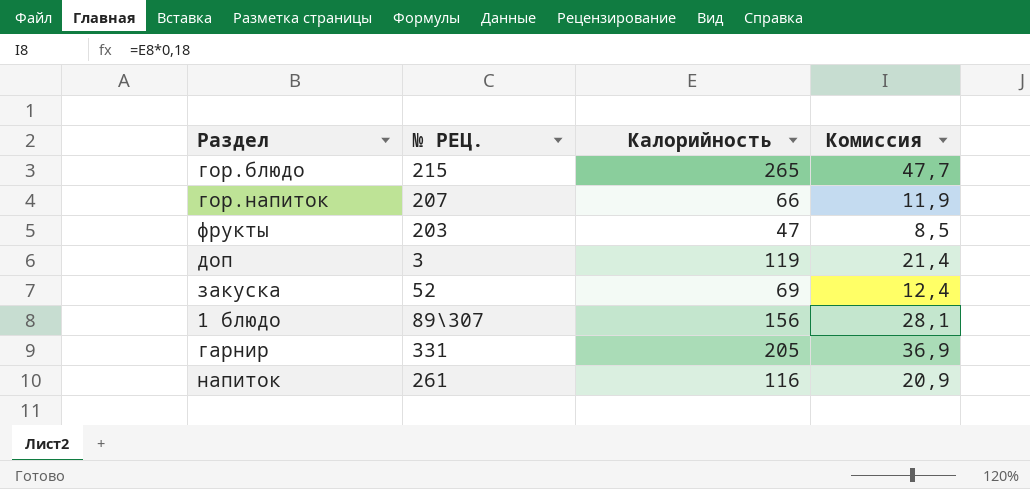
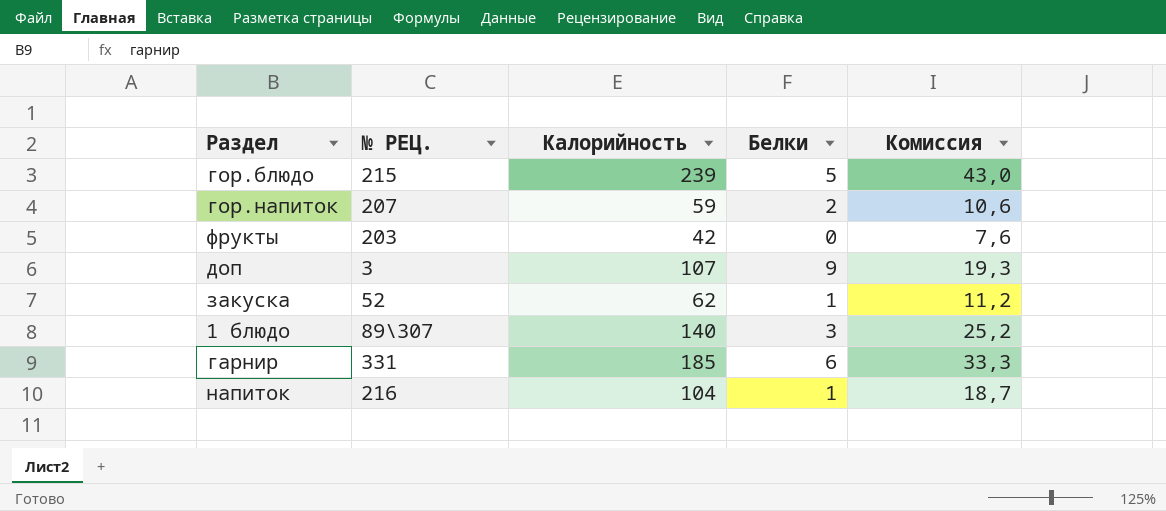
column Белки | position: none -> 4
гор.блюдо | Калорийность: 265 -> 239
гор.блюдо | Комиссия: 47,7 -> 43,0
гор.напиток | Калорийность: 66 -> 59
гор.напиток | Комиссия: 11,9 -> 10,6
фрукты | Калорийность: 47 -> 42
фрукты | Комиссия: 8,5 -> 7,6
доп | Калорийность: 119 -> 107
доп | Комиссия: 21,4 -> 19,3
закуска | Калорийность: 69 -> 62
закуска | Комиссия: 12,4 -> 11,2
1 блюдо | Калорийность: 156 -> 140
1 блюдо | Комиссия: 28,1 -> 25,2
гарнир | Калорийность: 205 -> 185
гарнир | Комиссия: 36,9 -> 33,3
напиток | № РЕЦ.: 261 -> 216
напиток | Калорийность: 116 -> 104
напиток | Комиссия: 20,9 -> 18,7

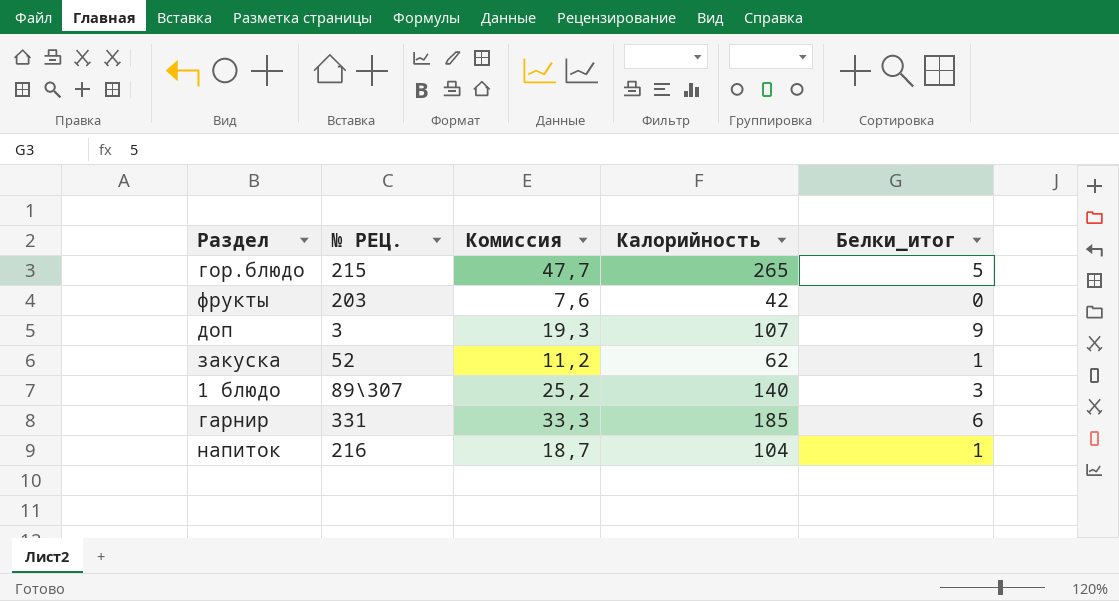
column Комиссия | position: 5 -> 3
column name: Белки -> Белки_итог
row гор.напиток: 207 | 59 | 2 | 10,6 -> none
гор.блюдо | Комиссия: 43,0 -> 47,7
гор.блюдо | Калорийность: 239 -> 265

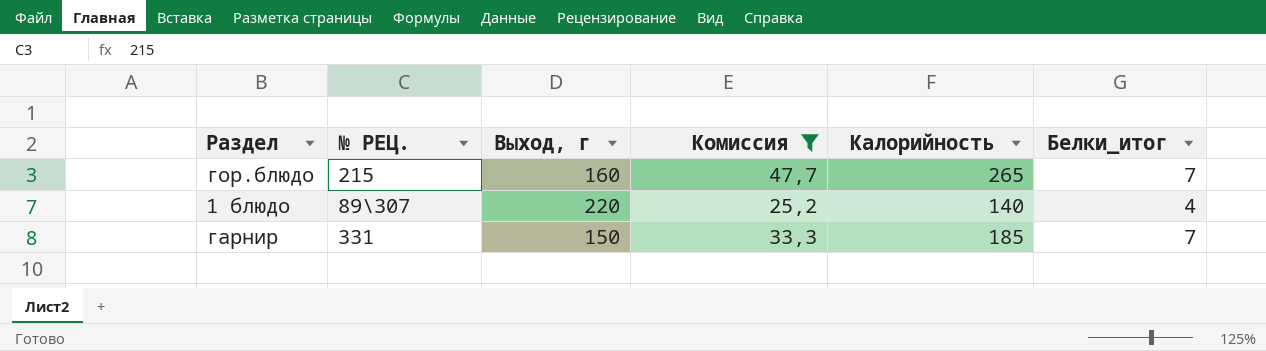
filter: none -> Комиссия >= 25,2
column Выход, г | position: none -> 3
гор.блюдо | Белки_итог: 5 -> 7
1 блюдо | Белки_итог: 3 -> 4
гарнир | Белки_итог: 6 -> 7

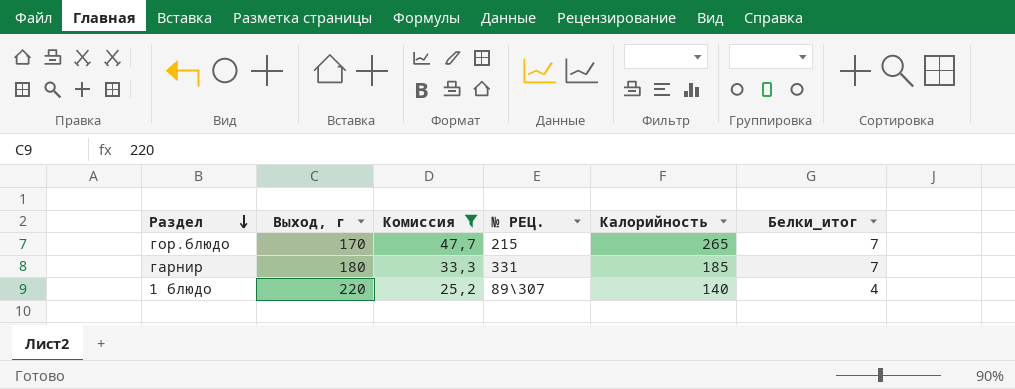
row order: none -> Раздел descending
column № РЕЦ. | position: 2 -> 4
гор.блюдо | Выход, г: 160 -> 170
гарнир | Выход, г: 150 -> 180

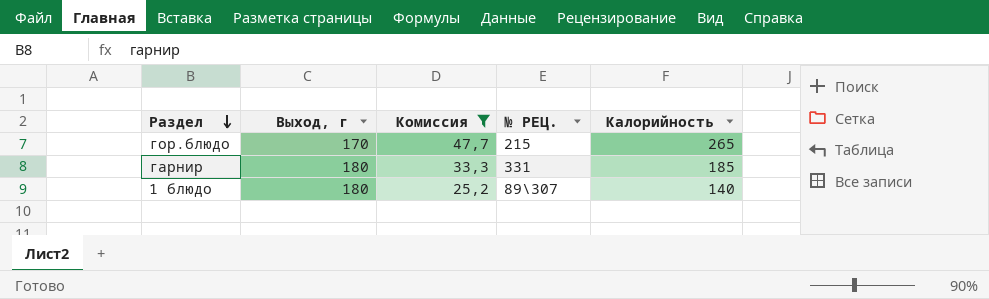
column Белки_итог | position: 6 -> none
1 блюдо | Выход, г: 220 -> 180

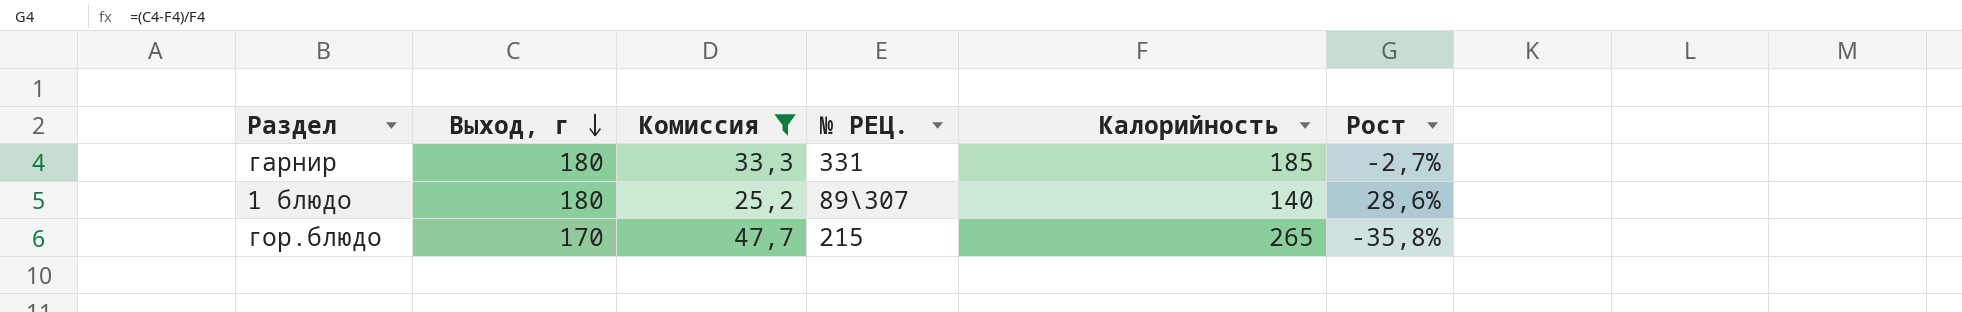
row order: Раздел descending -> Выход, г descending
column Рост | formula: none -> ([Выход, г] - [Калорийность]) / [Калорийность]

